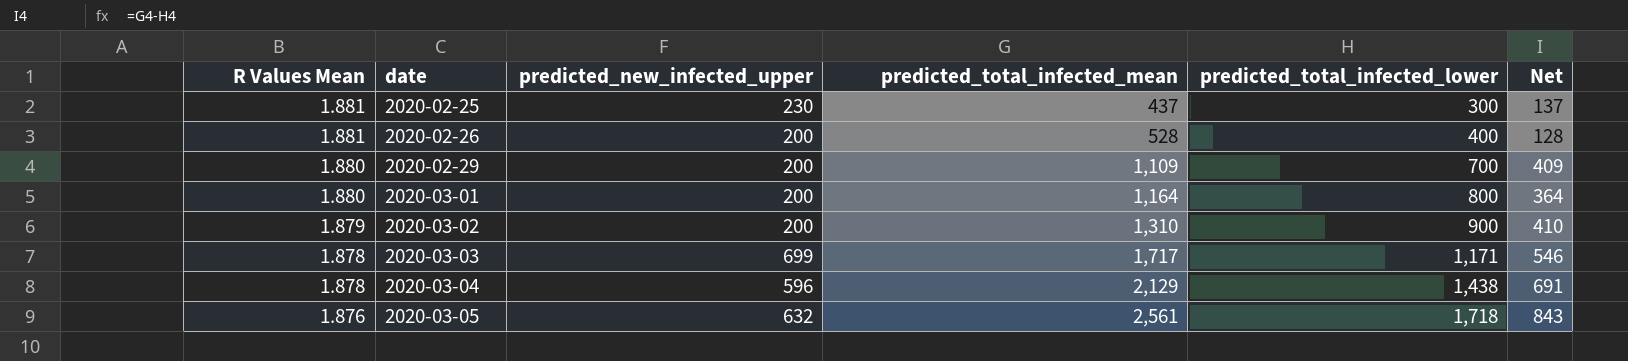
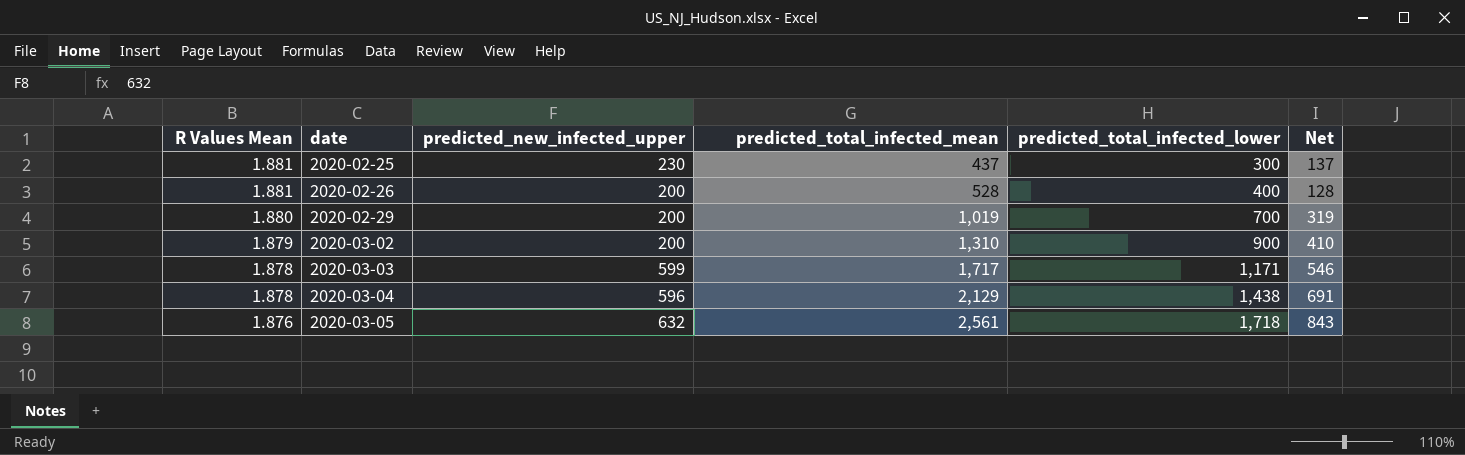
row 2020-03-01: 1.880 | 200 | 1,164 | 800 | 364 -> none
2020-02-29 | predicted_total_infected_mean: 1,109 -> 1,019
2020-02-29 | Net: 409 -> 319
2020-03-03 | predicted_new_infected_upper: 699 -> 599

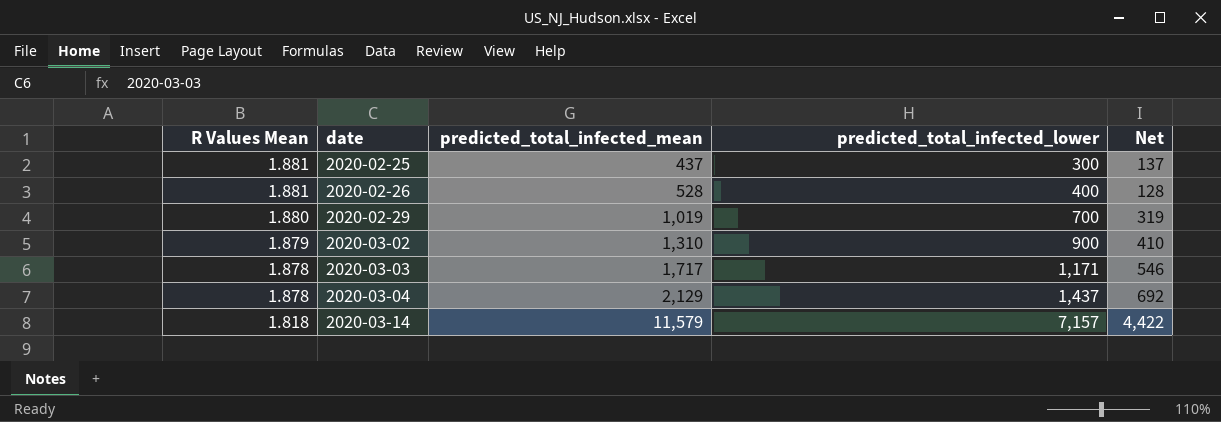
column predicted_new_infected_upper | position: 3 -> none
row 2020-03-05: 1.876 | 632 | 2,561 | 1,718 | 843 -> none
2020-03-04 | predicted_total_infected_lower: 1,438 -> 1,437
2020-03-04 | Net: 691 -> 692
row 2020-03-14: none -> 1.818 | 11,579 | 7,157 | 4,422

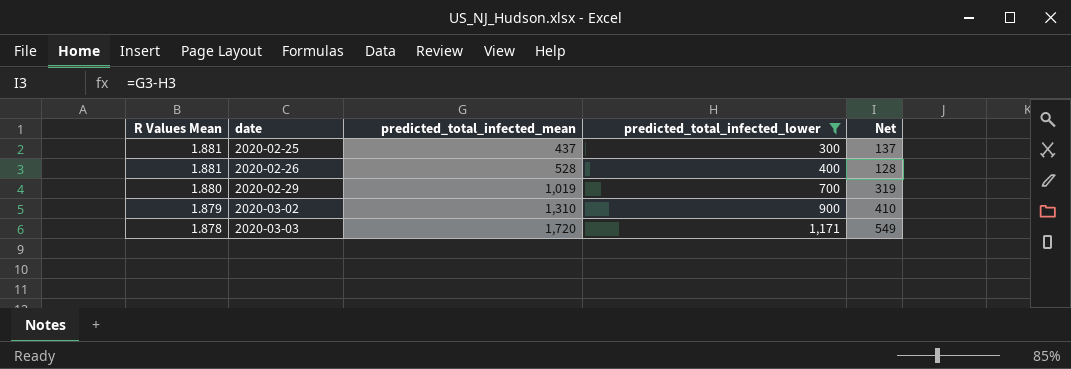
filter: none -> predicted_total_infected_lower <= 1,171
2020-03-03 | predicted_total_infected_mean: 1,717 -> 1,720
2020-03-03 | Net: 546 -> 549

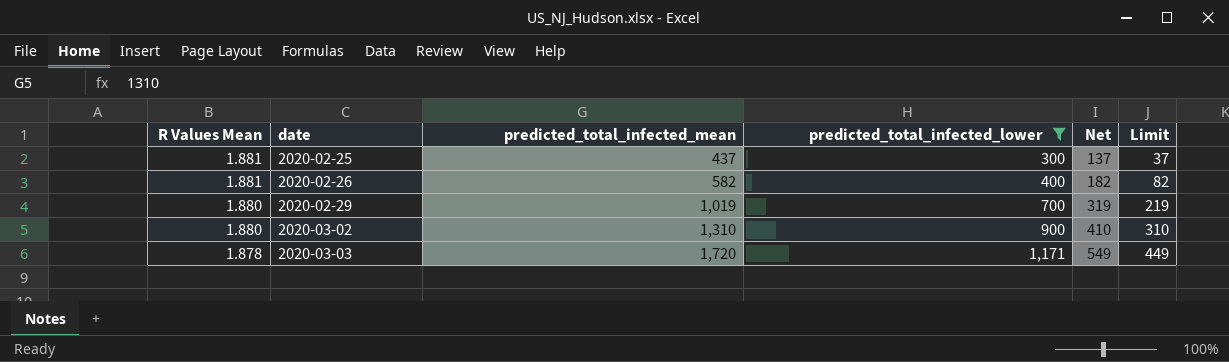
column Limit | formula: none -> [Net] - 100
2020-02-26 | predicted_total_infected_mean: 528 -> 582
2020-02-26 | Net: 128 -> 182
2020-03-02 | R Values Mean: 1.879 -> 1.880

